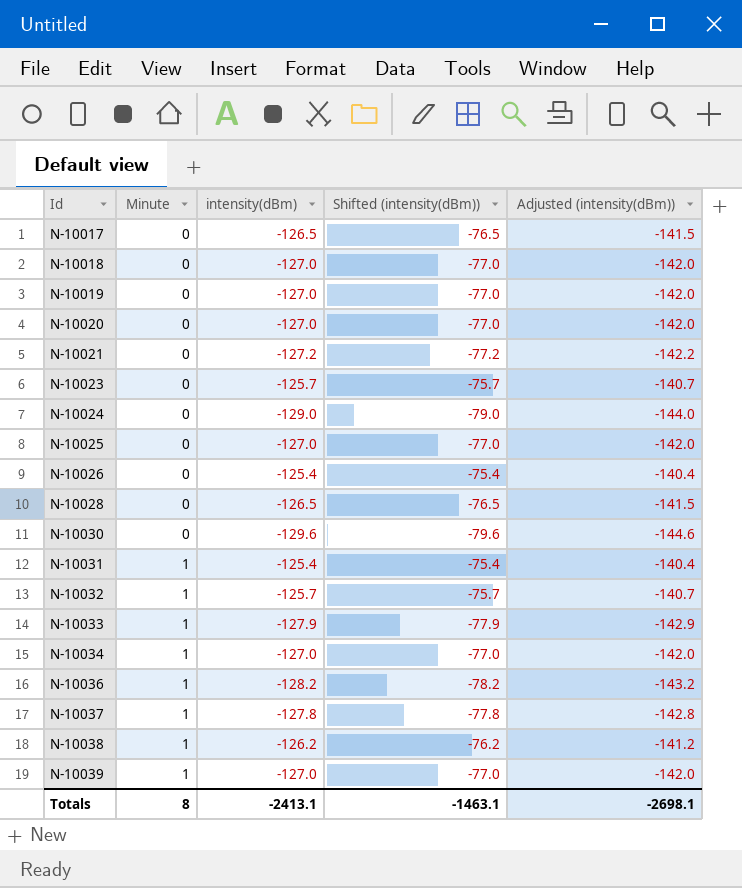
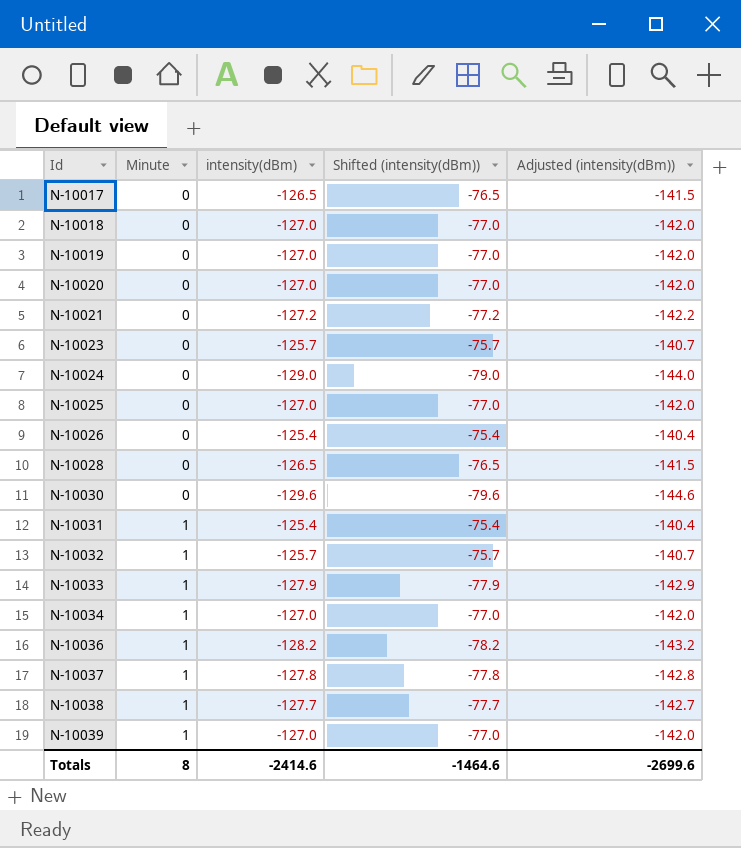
N-10038 | intensity(dBm): -126.2 -> -127.7
N-10038 | Shifted (intensity(dBm)): -76.2 -> -77.7
N-10038 | Adjusted (intensity(dBm)): -141.2 -> -142.7
Totals | intensity(dBm): -2413.1 -> -2414.6
Totals | Shifted (intensity(dBm)): -1463.1 -> -1464.6
Totals | Adjusted (intensity(dBm)): -2698.1 -> -2699.6

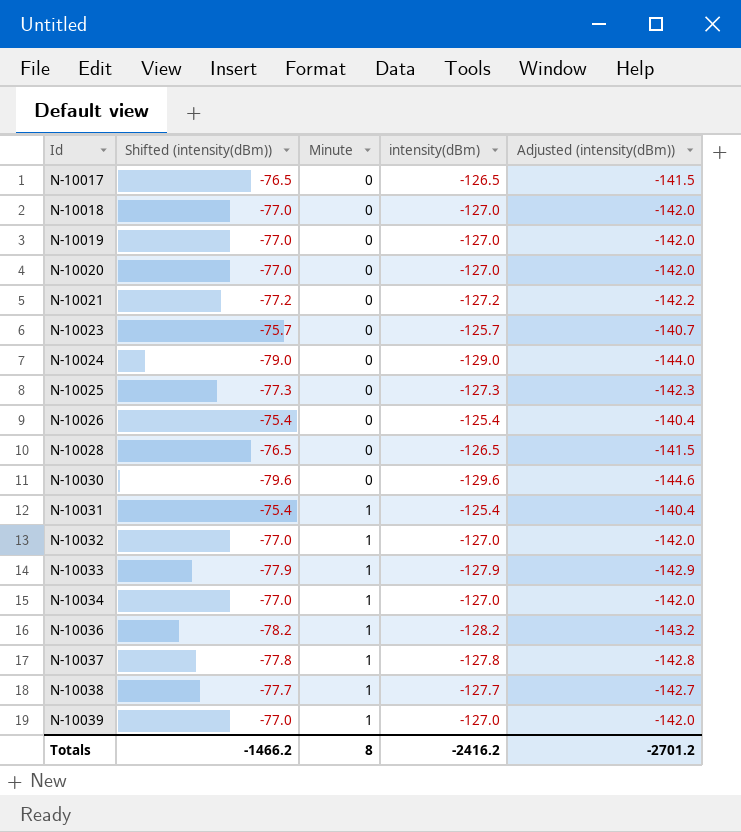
column Shifted (intensity(dBm)) | position: 4 -> 2
N-10025 | Shifted (intensity(dBm)): -77.0 -> -77.3
N-10025 | intensity(dBm): -127.0 -> -127.3
N-10025 | Adjusted (intensity(dBm)): -142.0 -> -142.3
N-10032 | Shifted (intensity(dBm)): -75.7 -> -77.0
N-10032 | intensity(dBm): -125.7 -> -127.0
N-10032 | Adjusted (intensity(dBm)): -140.7 -> -142.0
Totals | Shifted (intensity(dBm)): -1464.6 -> -1466.2
Totals | intensity(dBm): -2414.6 -> -2416.2
Totals | Adjusted (intensity(dBm)): -2699.6 -> -2701.2

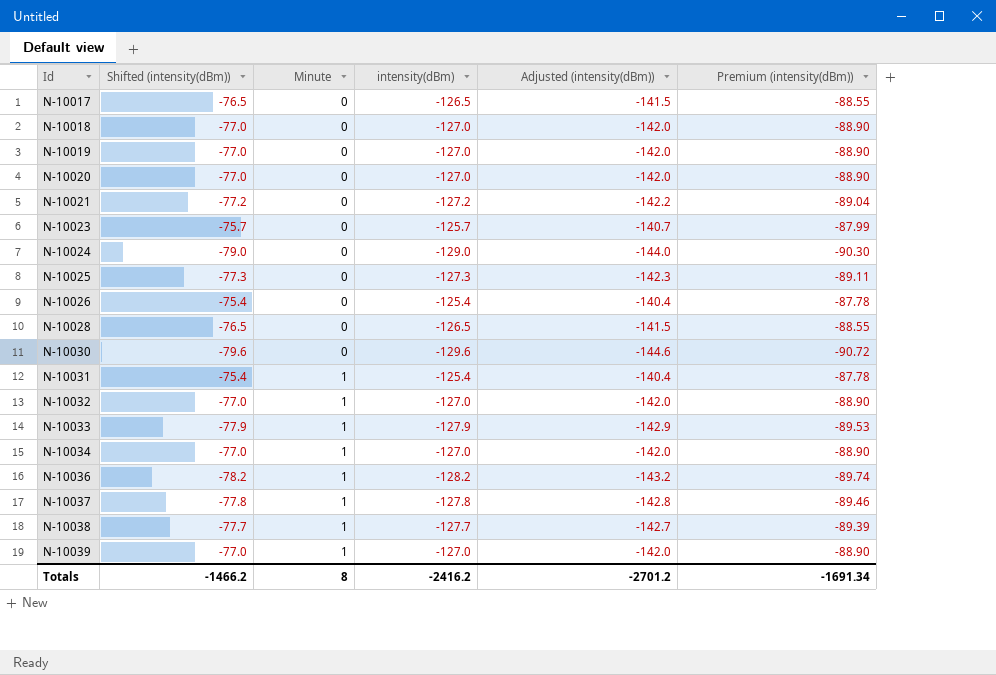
column Premium (intensity(dBm)) | formula: none -> [intensity(dBm)] * 0.7

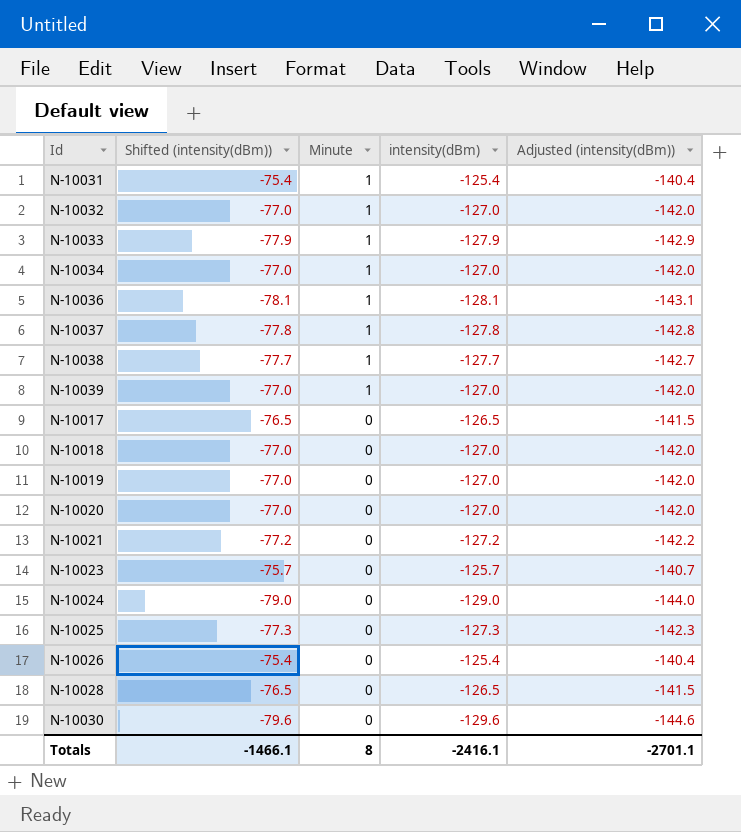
row order: Id ascending -> Minute descending
column Premium (intensity(dBm)) | formula: [intensity(dBm)] * 0.7 -> none
N-10036 | Shifted (intensity(dBm)): -78.2 -> -78.1
N-10036 | intensity(dBm): -128.2 -> -128.1
N-10036 | Adjusted (intensity(dBm)): -143.2 -> -143.1
Totals | Shifted (intensity(dBm)): -1466.2 -> -1466.1
Totals | intensity(dBm): -2416.2 -> -2416.1
Totals | Adjusted (intensity(dBm)): -2701.2 -> -2701.1

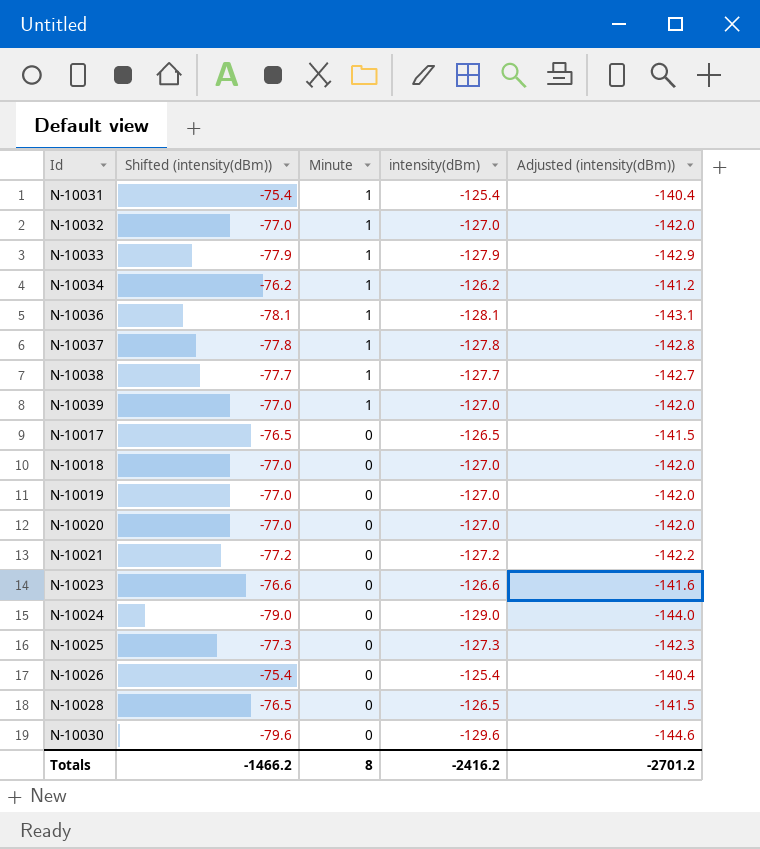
N-10034 | Shifted (intensity(dBm)): -77.0 -> -76.2
N-10034 | intensity(dBm): -127.0 -> -126.2
N-10034 | Adjusted (intensity(dBm)): -142.0 -> -141.2
N-10023 | Shifted (intensity(dBm)): -75.7 -> -76.6
N-10023 | intensity(dBm): -125.7 -> -126.6
N-10023 | Adjusted (intensity(dBm)): -140.7 -> -141.6
Totals | Shifted (intensity(dBm)): -1466.1 -> -1466.2
Totals | intensity(dBm): -2416.1 -> -2416.2
Totals | Adjusted (intensity(dBm)): -2701.1 -> -2701.2

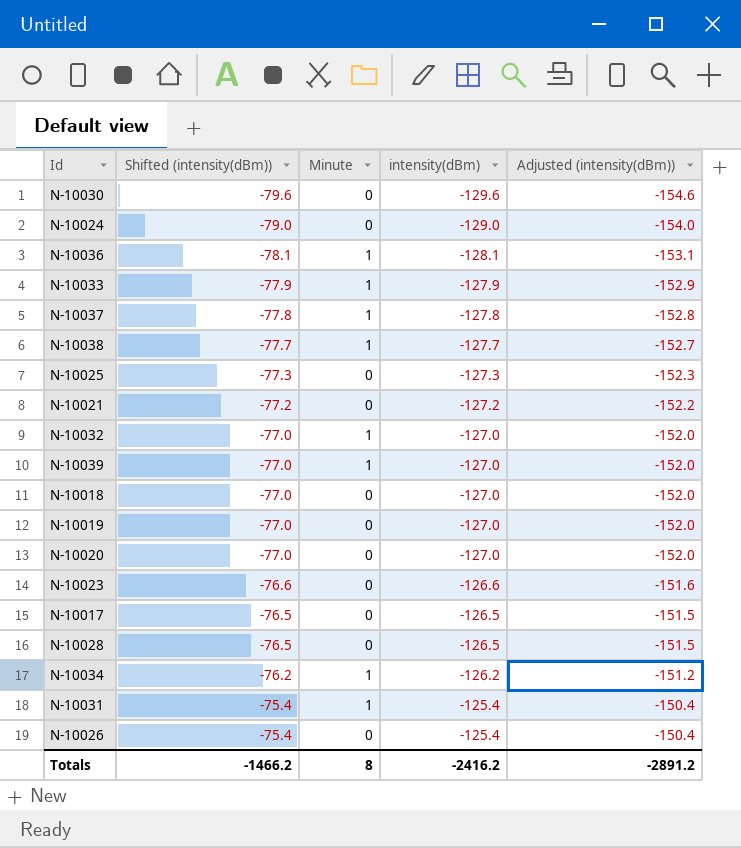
row order: Minute descending -> Shifted (intensity(dBm)) ascending
column Adjusted (intensity(dBm)) | formula: [intensity(dBm)] - 15 -> [intensity(dBm)] - 25
Totals | Adjusted (intensity(dBm)): -2701.2 -> -2891.2

